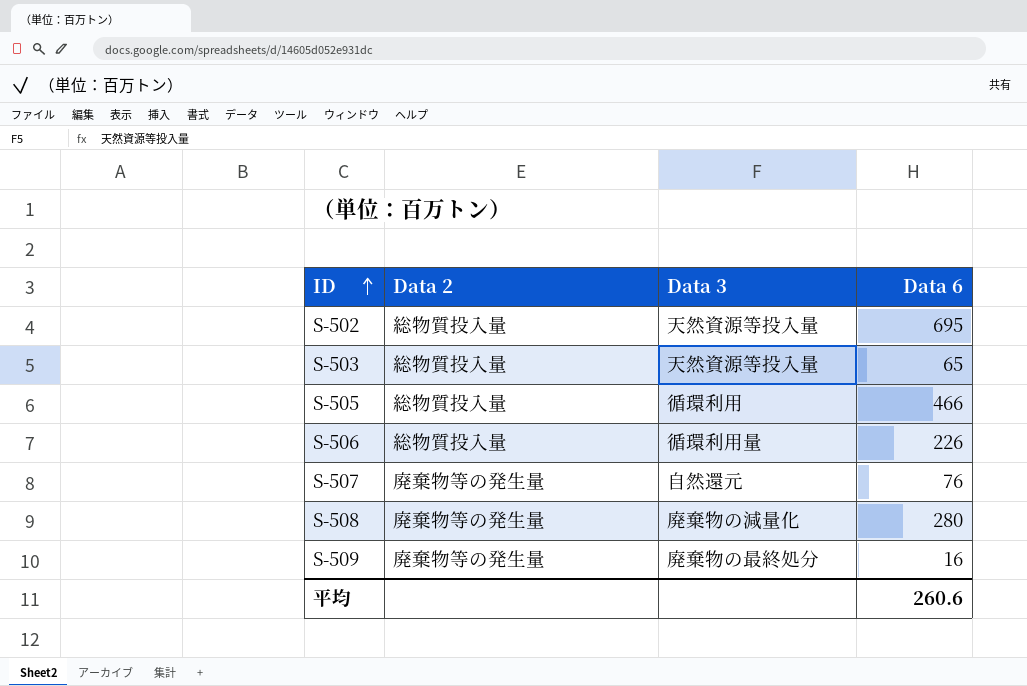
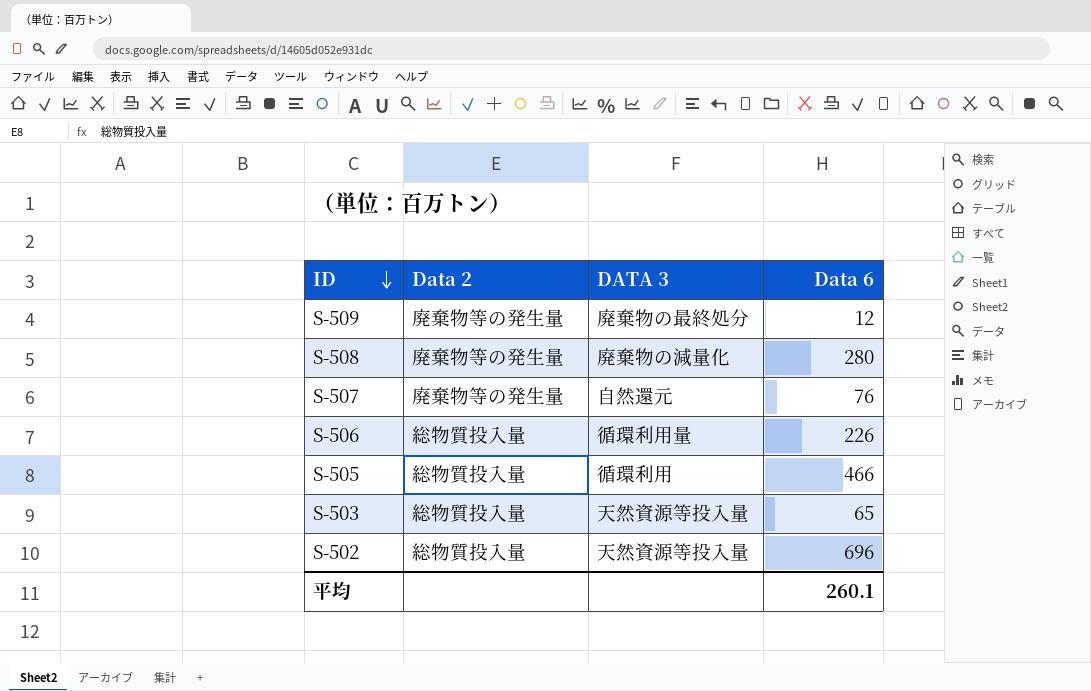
row order: ID ascending -> ID descending
column name: Data 3 -> DATA 3
S-509 | Data 6: 16 -> 12
S-502 | Data 6: 695 -> 696
平均 | Data 6: 260.6 -> 260.1

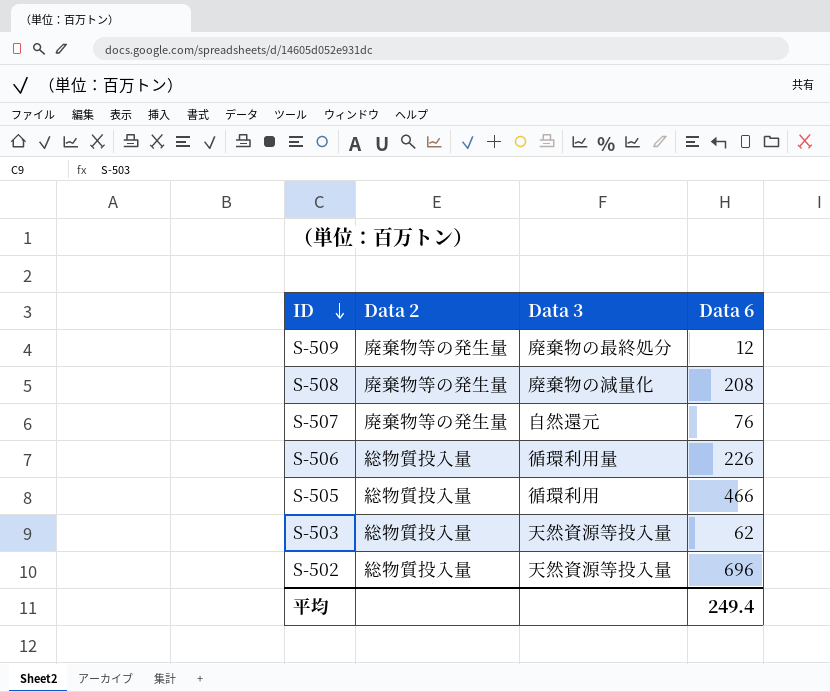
column name: DATA 3 -> Data 3
S-508 | Data 6: 280 -> 208
S-503 | Data 6: 65 -> 62
平均 | Data 6: 260.1 -> 249.4

